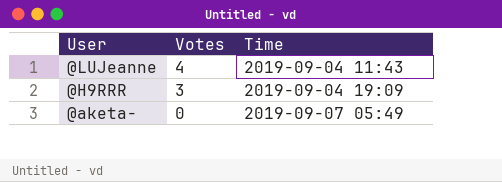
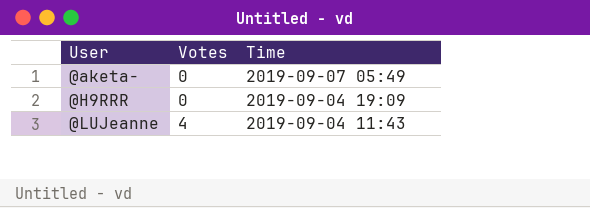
row order: User descending -> User ascending
@H9RRR | Votes: 3 -> 0

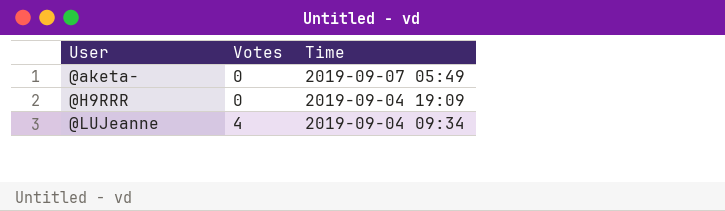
@LUJeanne | Time: 2019-09-04 11:43 -> 2019-09-04 09:34

